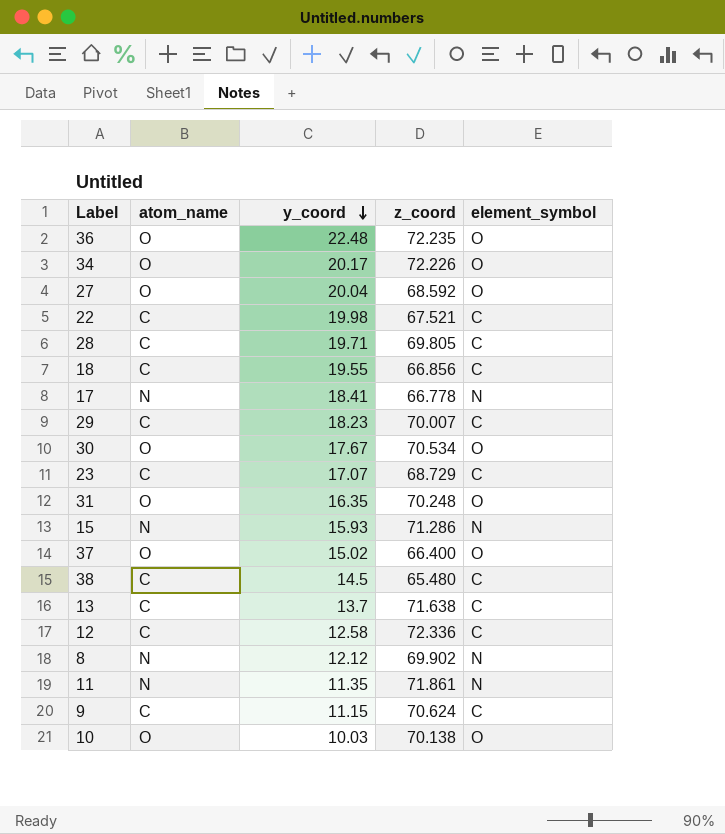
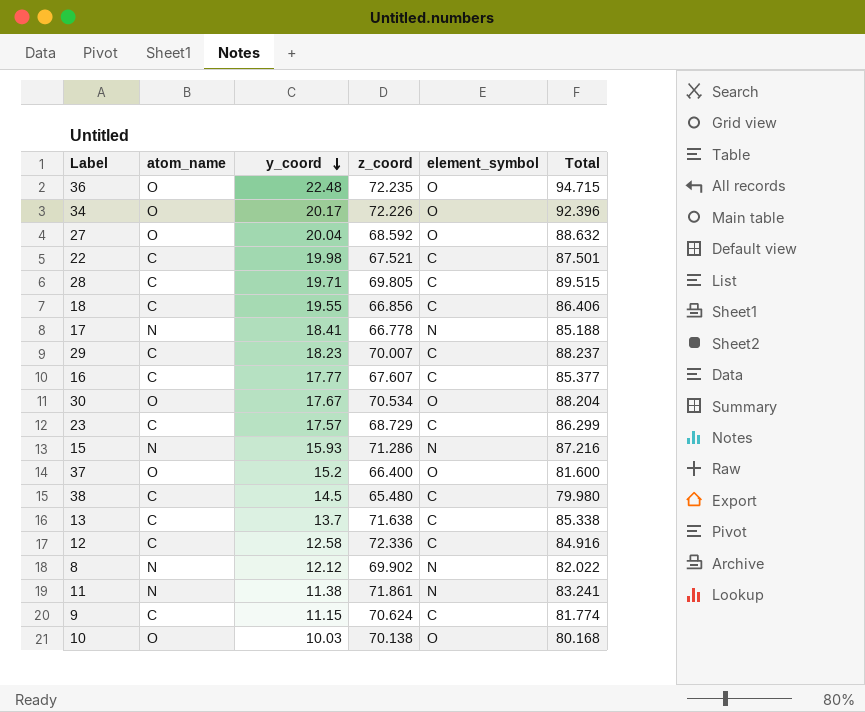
column Total | formula: none -> [y_coord] + [z_coord]
row 31: O | 16.35 | 70.248 | O -> none
row 16: none -> C | 17.77 | 67.607 | C | 85.377
23 | y_coord: 17.07 -> 17.57
37 | y_coord: 15.02 -> 15.2
11 | y_coord: 11.35 -> 11.38

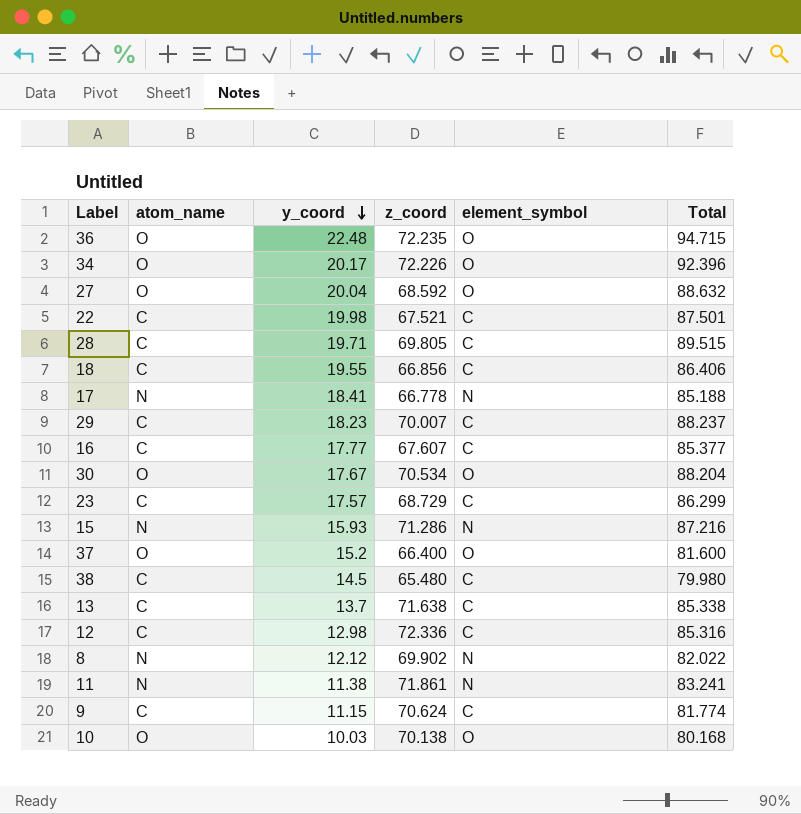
12 | y_coord: 12.58 -> 12.98
12 | Total: 84.916 -> 85.316

